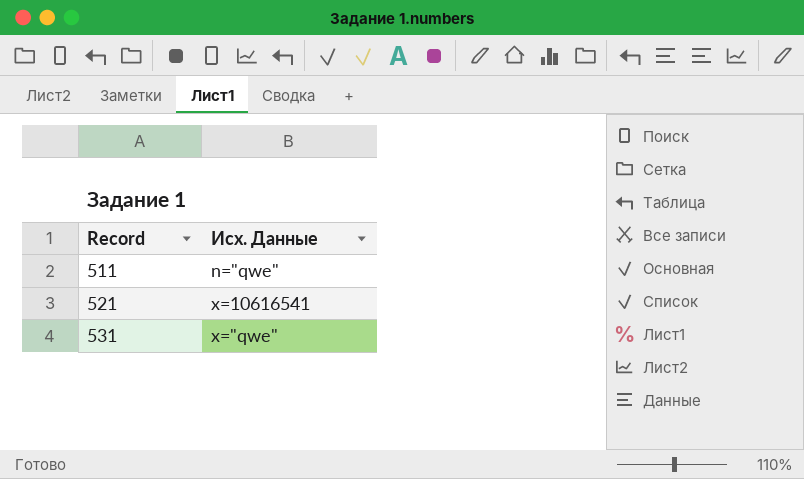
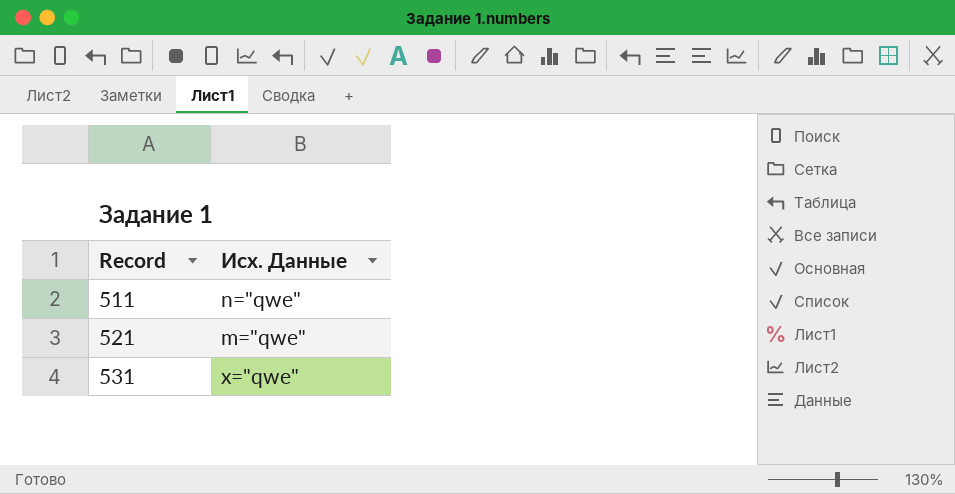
521 | Исх. Данные: x=10616541 -> m="qwe"

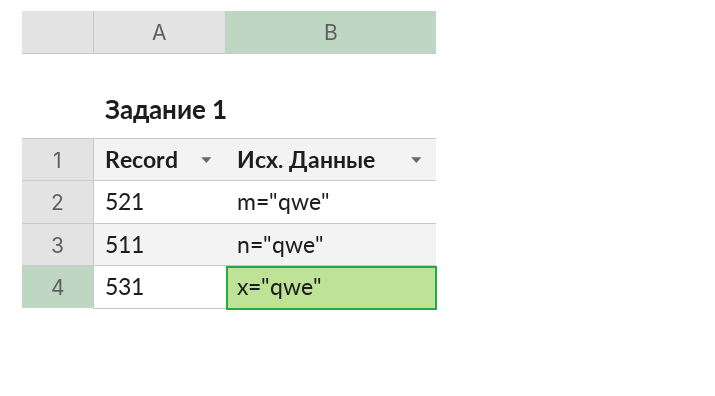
row order: Record ascending -> Исх. Данные ascending

